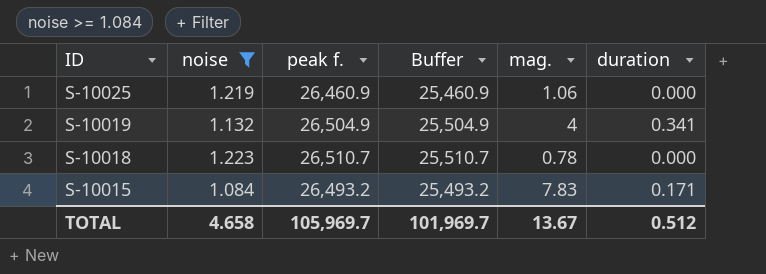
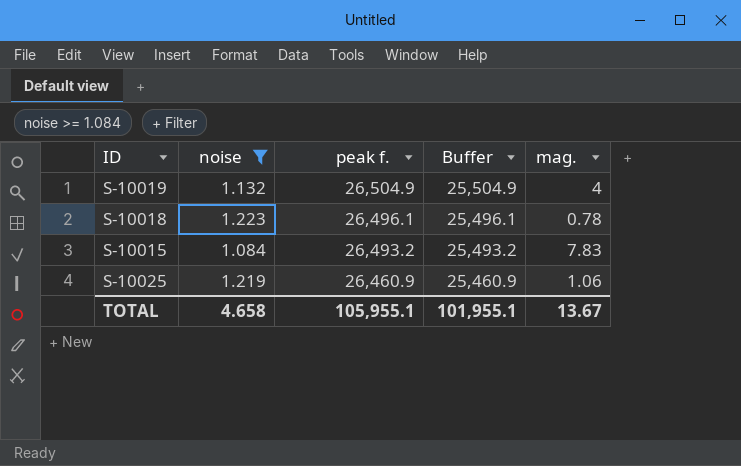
row order: ID descending -> peak f. descending
column duration | position: 6 -> none
S-10018 | peak f.: 26,510.7 -> 26,496.1
S-10018 | Buffer: 25,510.7 -> 25,496.1
TOTAL | peak f.: 105,969.7 -> 105,955.1
TOTAL | Buffer: 101,969.7 -> 101,955.1

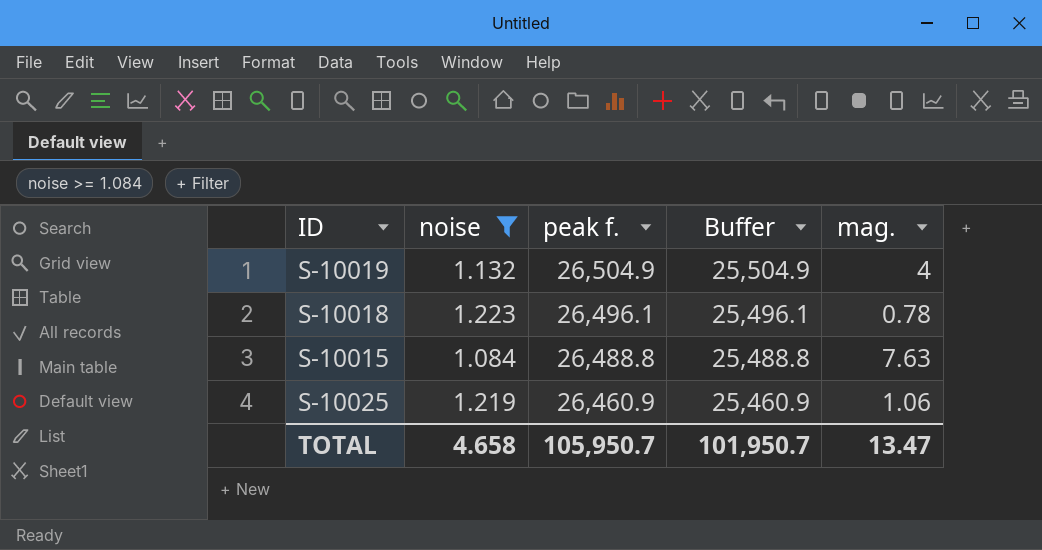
S-10015 | peak f.: 26,493.2 -> 26,488.8
S-10015 | Buffer: 25,493.2 -> 25,488.8
S-10015 | mag.: 7.83 -> 7.63
TOTAL | peak f.: 105,955.1 -> 105,950.7
TOTAL | Buffer: 101,955.1 -> 101,950.7
TOTAL | mag.: 13.67 -> 13.47

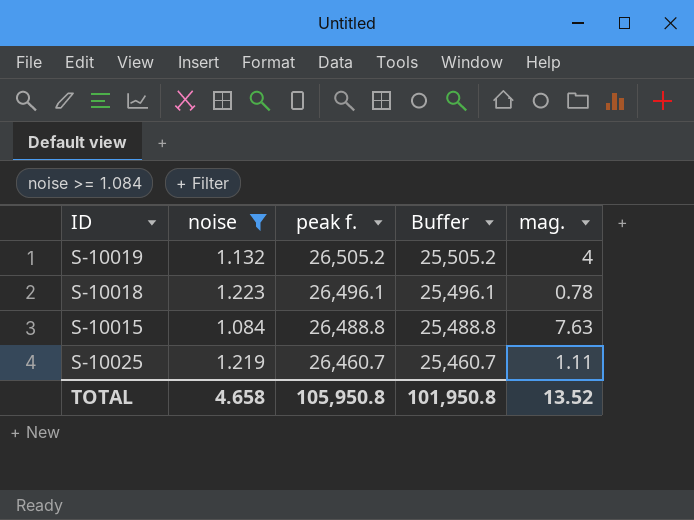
S-10019 | peak f.: 26,504.9 -> 26,505.2
S-10019 | Buffer: 25,504.9 -> 25,505.2
S-10025 | peak f.: 26,460.9 -> 26,460.7
S-10025 | Buffer: 25,460.9 -> 25,460.7
S-10025 | mag.: 1.06 -> 1.11
TOTAL | peak f.: 105,950.7 -> 105,950.8
TOTAL | Buffer: 101,950.7 -> 101,950.8
TOTAL | mag.: 13.47 -> 13.52

